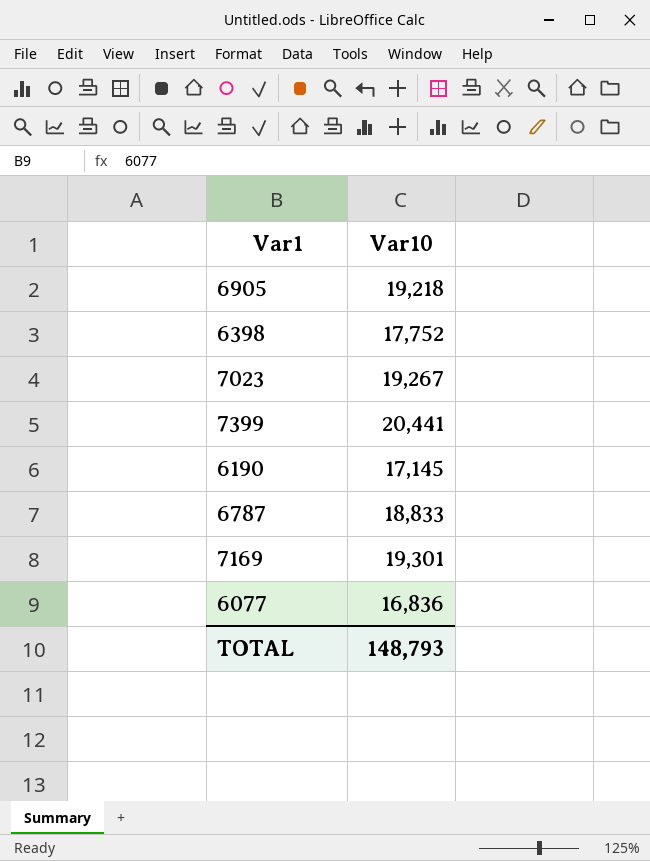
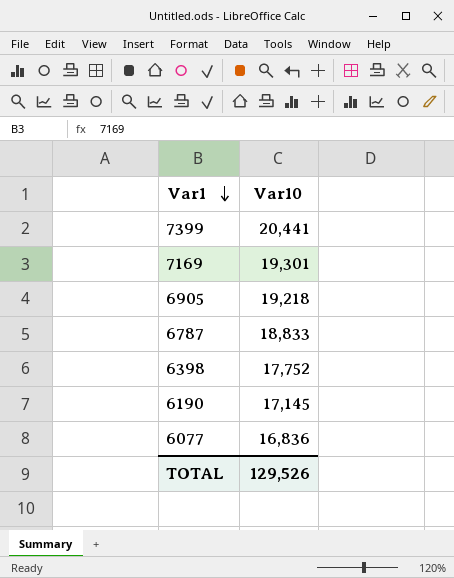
row order: none -> Var1 descending
row 7023: 19,267 -> none
TOTAL | Var10: 148,793 -> 129,526

